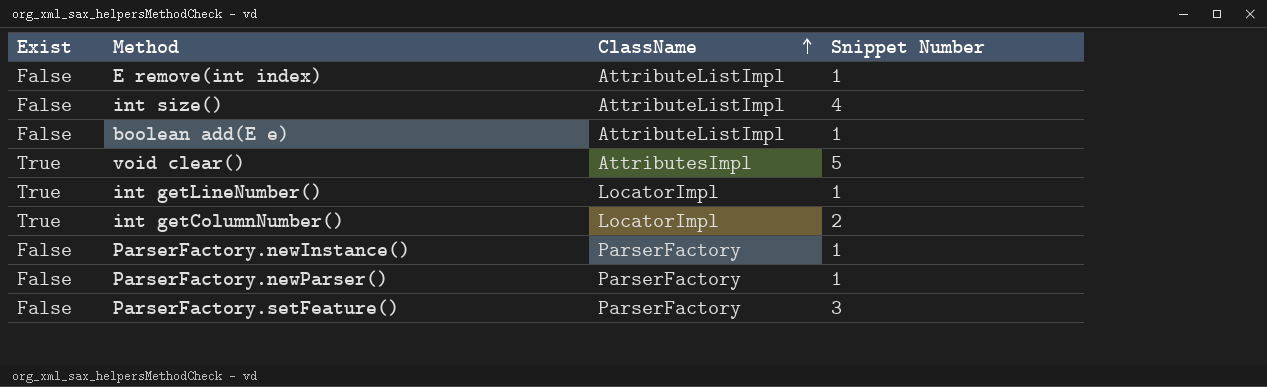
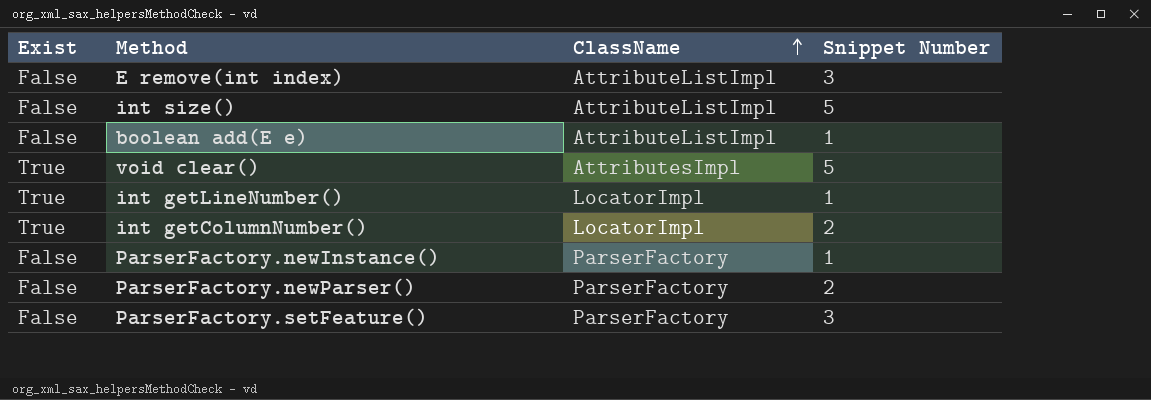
E remove(int index) | Snippet Number: 1 -> 3
int size() | Snippet Number: 4 -> 5
ParserFactory.newParser() | Snippet Number: 1 -> 2

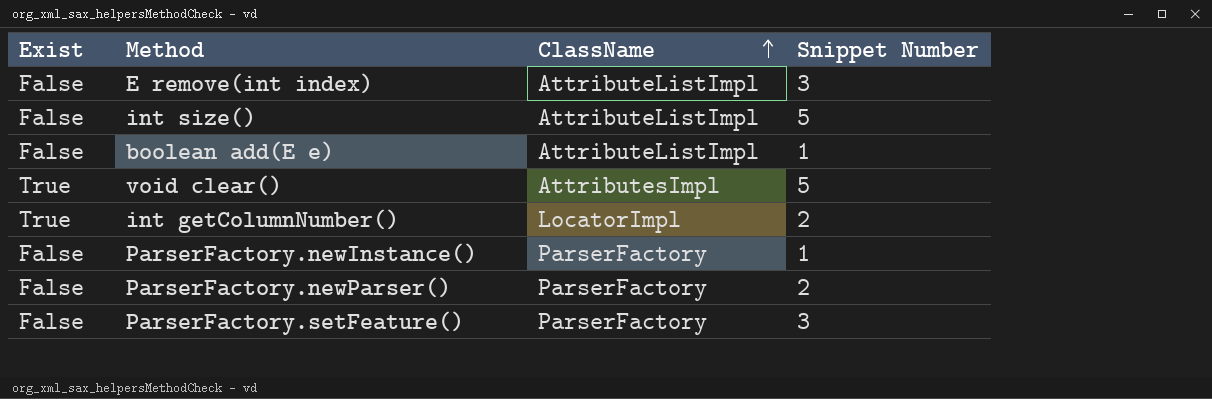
row int getLineNumber(): True | LocatorImpl | 1 -> none

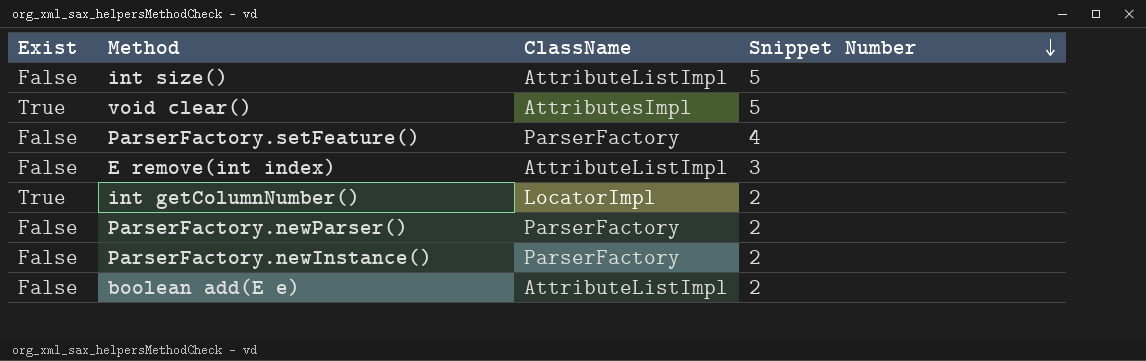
row order: ClassName ascending -> Snippet Number descending
ParserFactory.setFeature() | Snippet Number: 3 -> 4
ParserFactory.newInstance() | Snippet Number: 1 -> 2
boolean add(E e) | Snippet Number: 1 -> 2

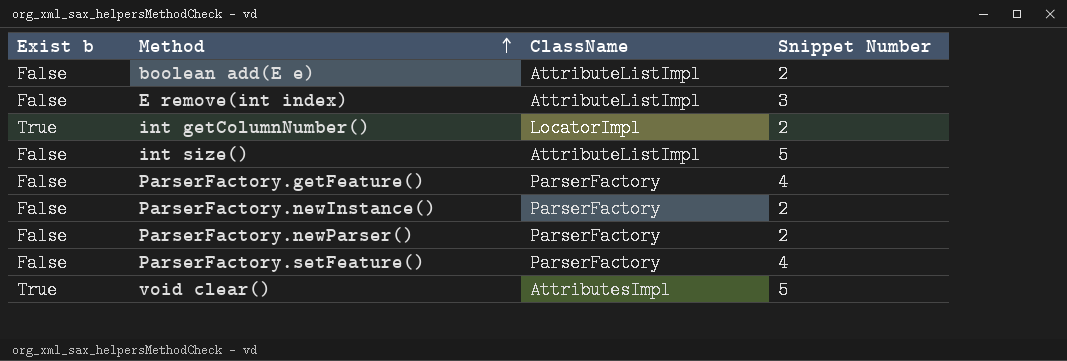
row order: Snippet Number descending -> Method ascending
column name: Exist -> Exist b
row ParserFactory.getFeature(): none -> False | ParserFactory | 4

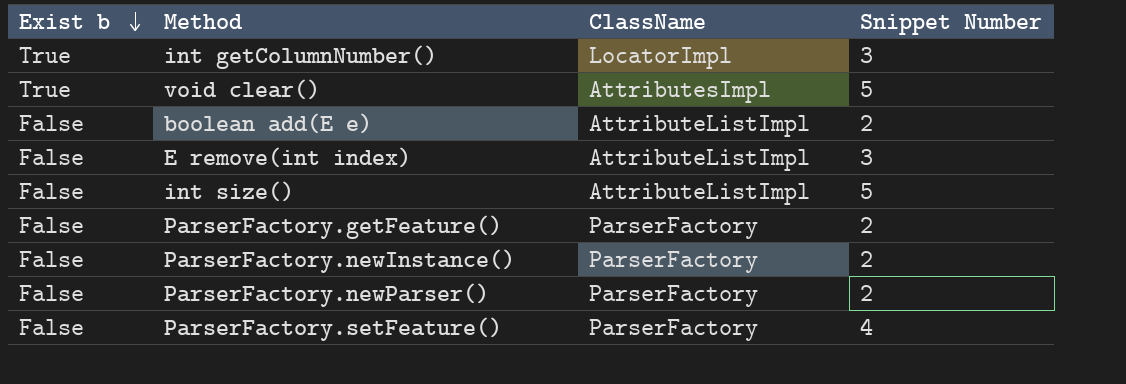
row order: Method ascending -> Exist b descending
int getColumnNumber() | Snippet Number: 2 -> 3
ParserFactory.getFeature() | Snippet Number: 4 -> 2

